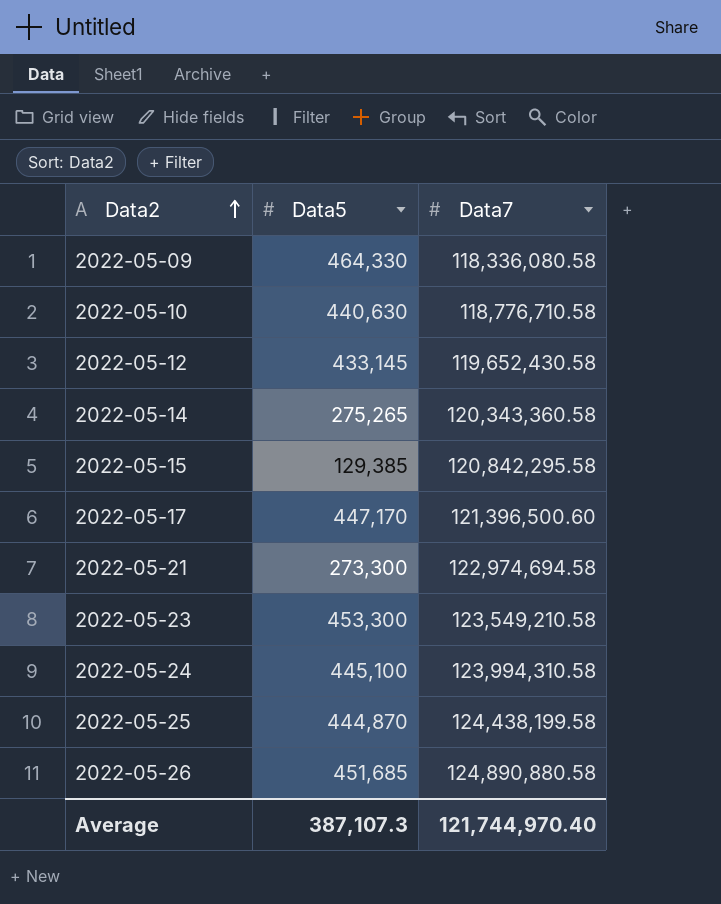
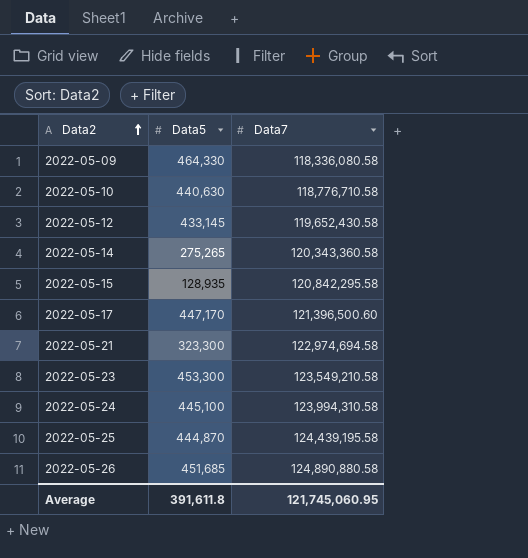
2022-05-15 | Data5: 129,385 -> 128,935
2022-05-21 | Data5: 273,300 -> 323,300
2022-05-25 | Data7: 124,438,199.58 -> 124,439,195.58
Average | Data5: 387,107.3 -> 391,611.8
Average | Data7: 121,744,970.40 -> 121,745,060.95

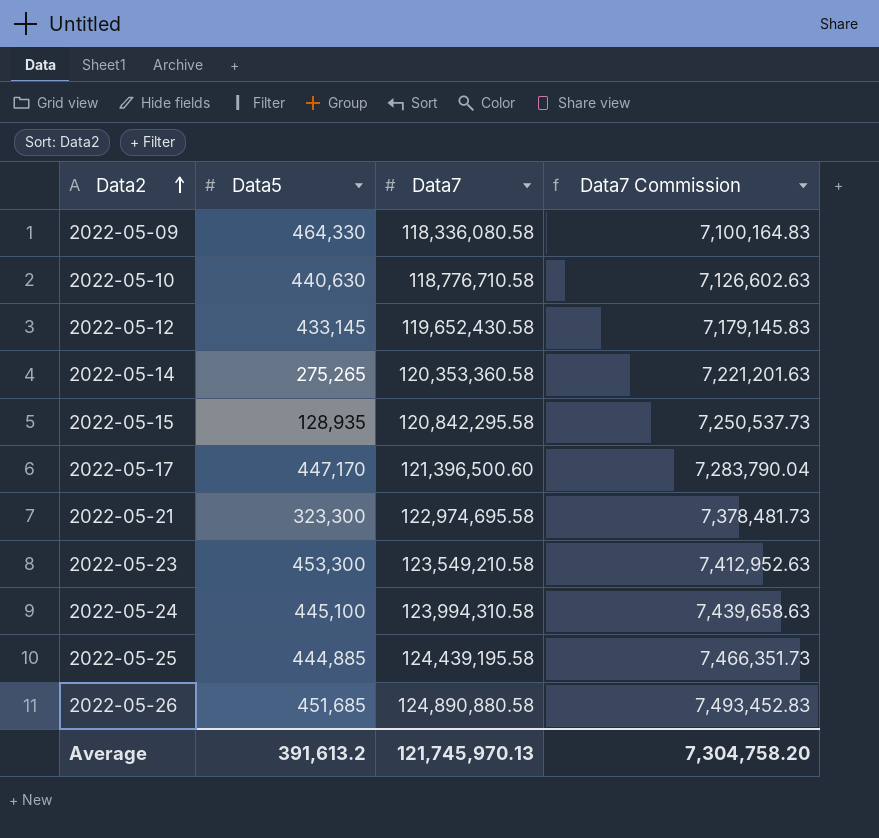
column Data7 Commission | formula: none -> [Data7] * 0.06
2022-05-14 | Data7: 120,343,360.58 -> 120,353,360.58
2022-05-21 | Data7: 122,974,694.58 -> 122,974,695.58
2022-05-25 | Data5: 444,870 -> 444,885
Average | Data5: 391,611.8 -> 391,613.2
Average | Data7: 121,745,060.95 -> 121,745,970.13

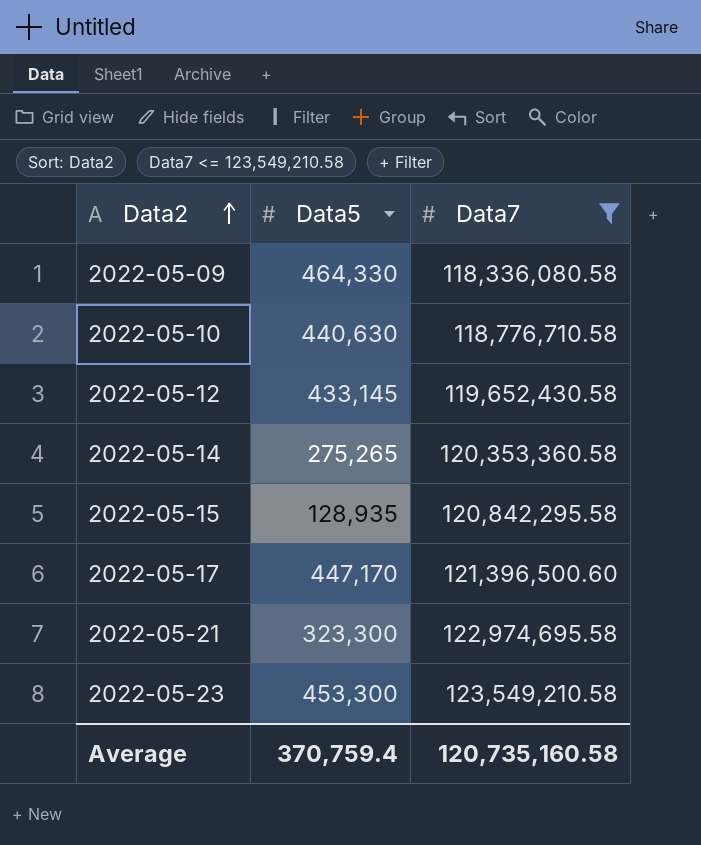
filter: none -> Data7 <= 123,549,210.58
column Data7 Commission | formula: [Data7] * 0.06 -> none
Average | Data5: 391,613.2 -> 370,759.4
Average | Data7: 121,745,970.13 -> 120,735,160.58

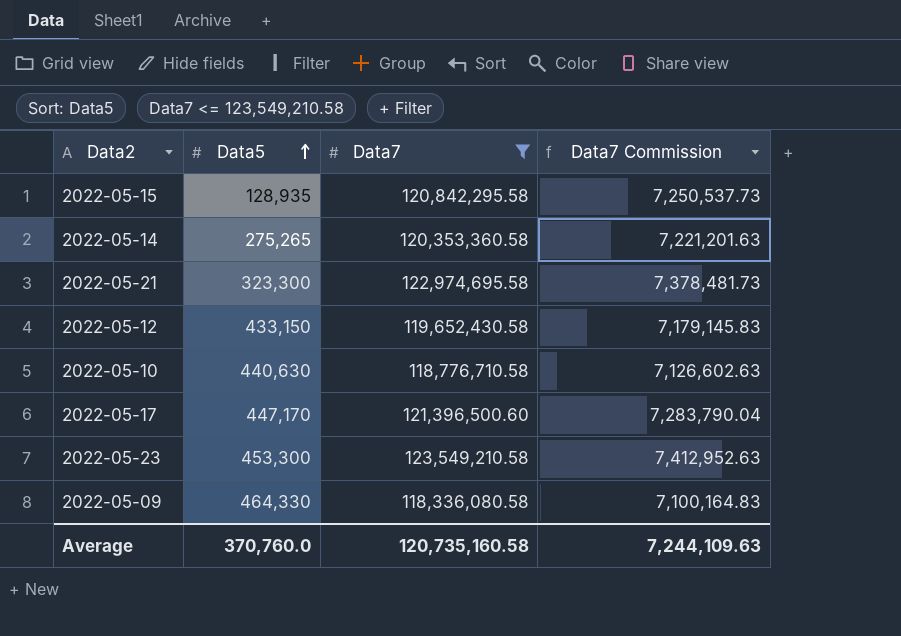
row order: Data2 ascending -> Data5 ascending
column Data7 Commission | formula: none -> [Data7] * 0.06
2022-05-12 | Data5: 433,145 -> 433,150
Average | Data5: 370,759.4 -> 370,760.0

